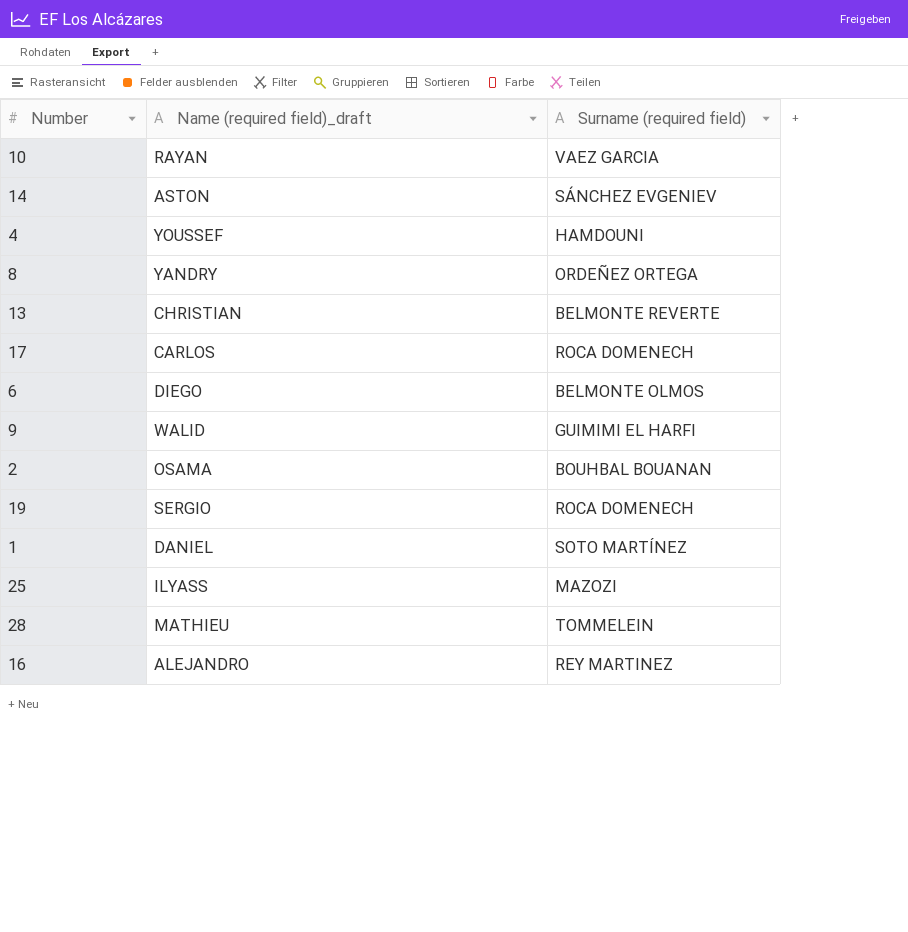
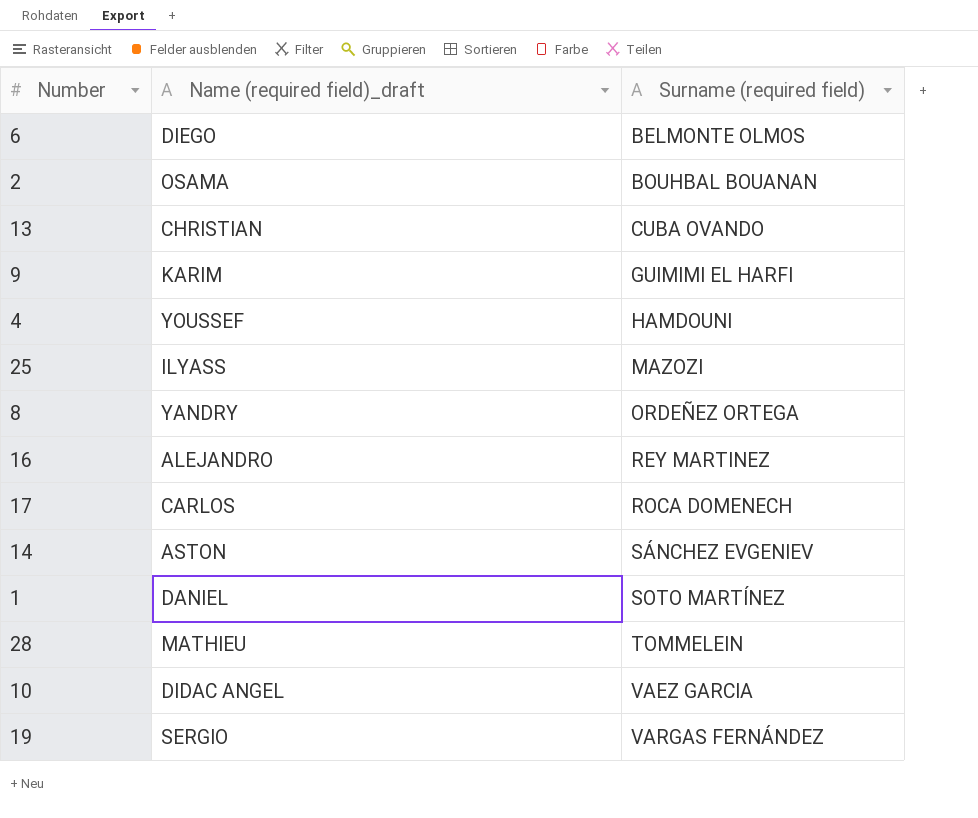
row order: none -> Surname (required field) ascending
13 | Surname (required field): BELMONTE REVERTE -> CUBA OVANDO
9 | Name (required field)_draft: WALID -> KARIM
10 | Name (required field)_draft: RAYAN -> DIDAC ANGEL
19 | Surname (required field): ROCA DOMENECH -> VARGAS FERNÁNDEZ

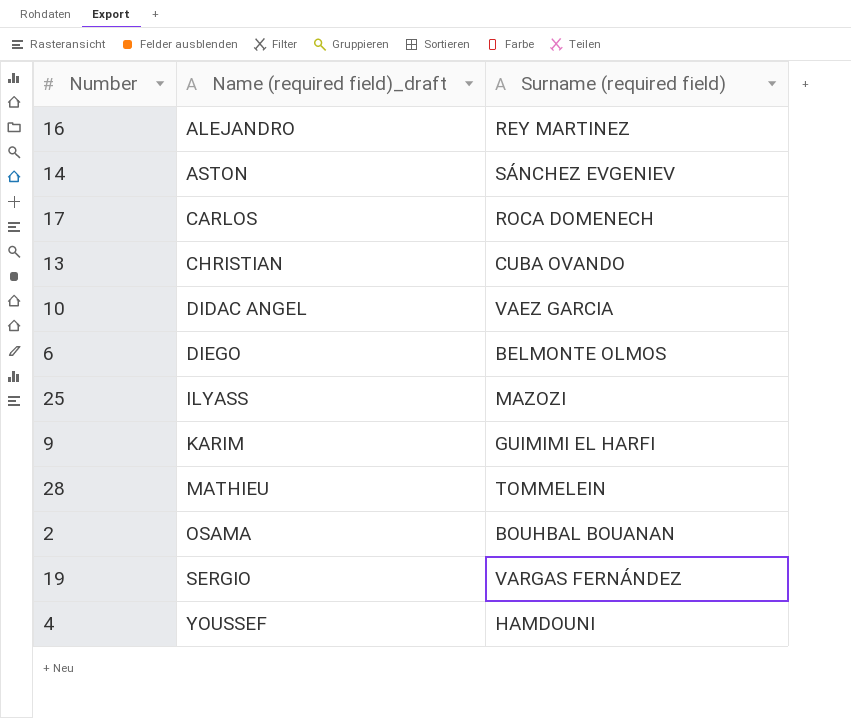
row order: Surname (required field) ascending -> Name (required field)_draft ascending
row 8: YANDRY | ORDEÑEZ ORTEGA -> none
row 1: DANIEL | SOTO MARTÍNEZ -> none

